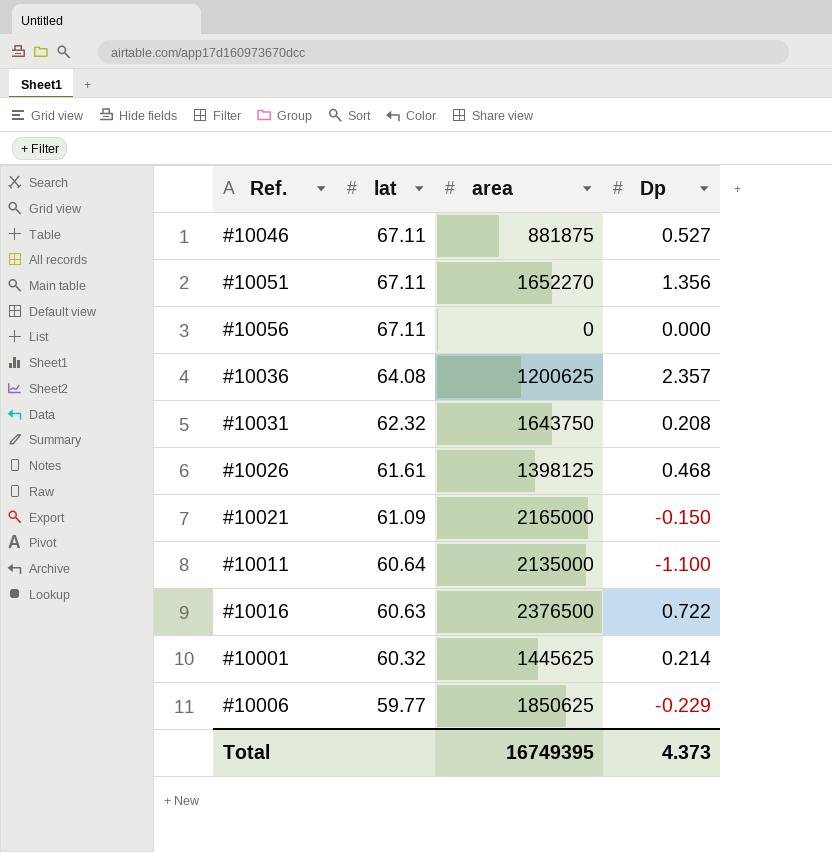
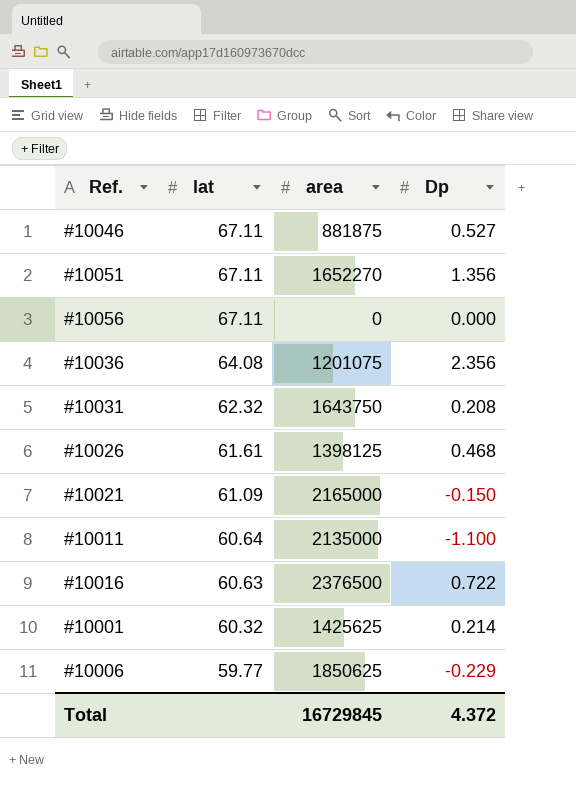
#10036 | area: 1200625 -> 1201075
#10036 | Dp: 2.357 -> 2.356
#10001 | area: 1445625 -> 1425625
Total | area: 16749395 -> 16729845
Total | Dp: 4.373 -> 4.372

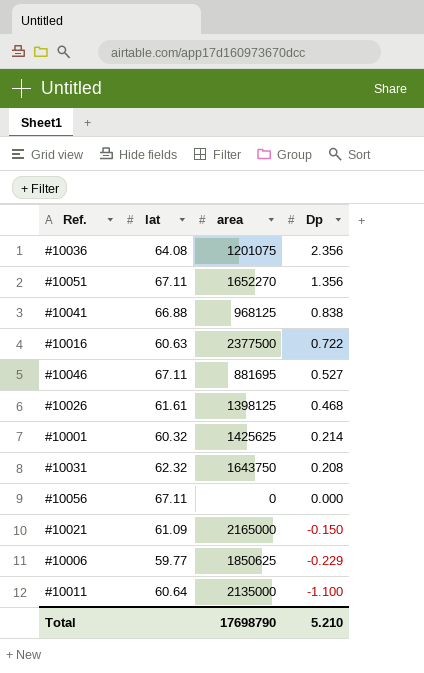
row order: lat descending -> Dp descending
row #10041: none -> 66.88 | 968125 | 0.838
#10016 | area: 2376500 -> 2377500
#10046 | area: 881875 -> 881695
Total | area: 16729845 -> 17698790
Total | Dp: 4.372 -> 5.210

